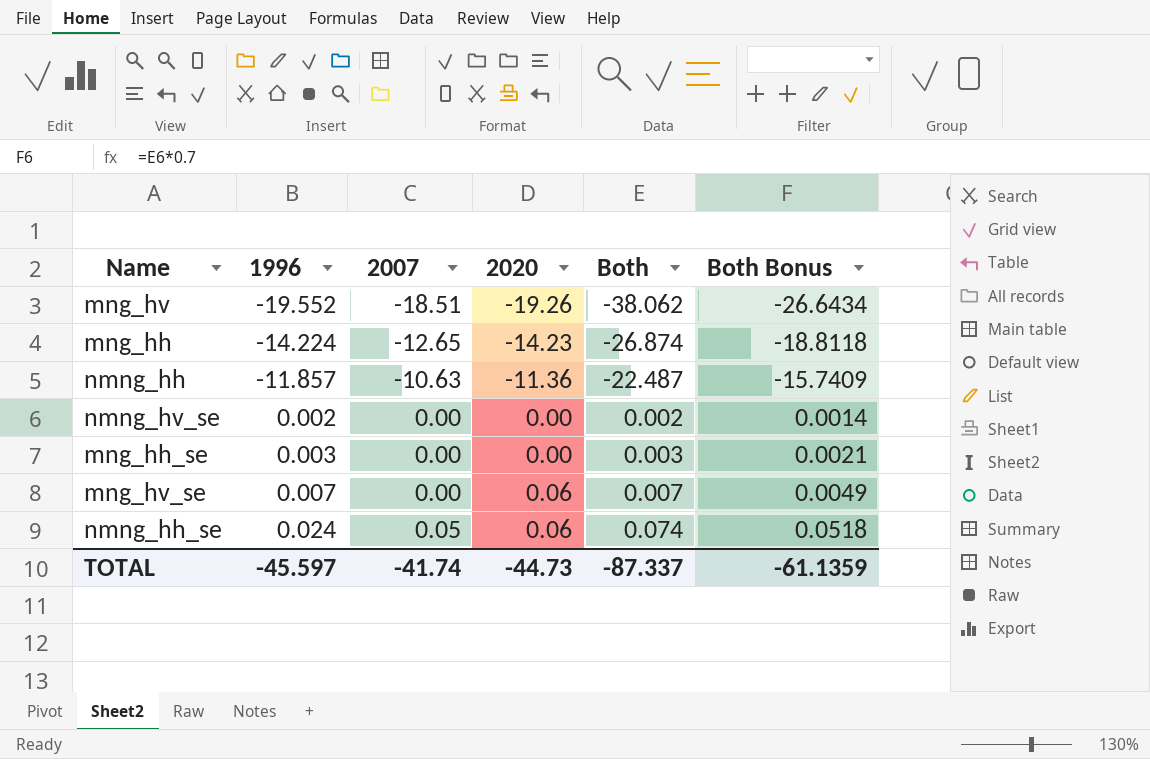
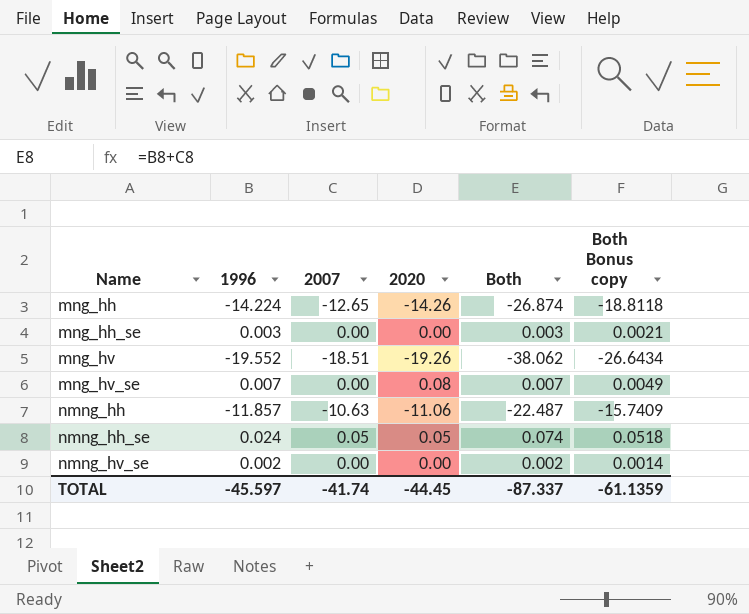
row order: 1996 ascending -> Name ascending
column name: Both Bonus -> Both Bonus copy
mng_hh | 2020: -14.23 -> -14.26
mng_hv_se | 2020: 0.06 -> 0.08
nmng_hh | 2020: -11.36 -> -11.06
nmng_hh_se | 2020: 0.06 -> 0.05
TOTAL | 2020: -44.73 -> -44.45

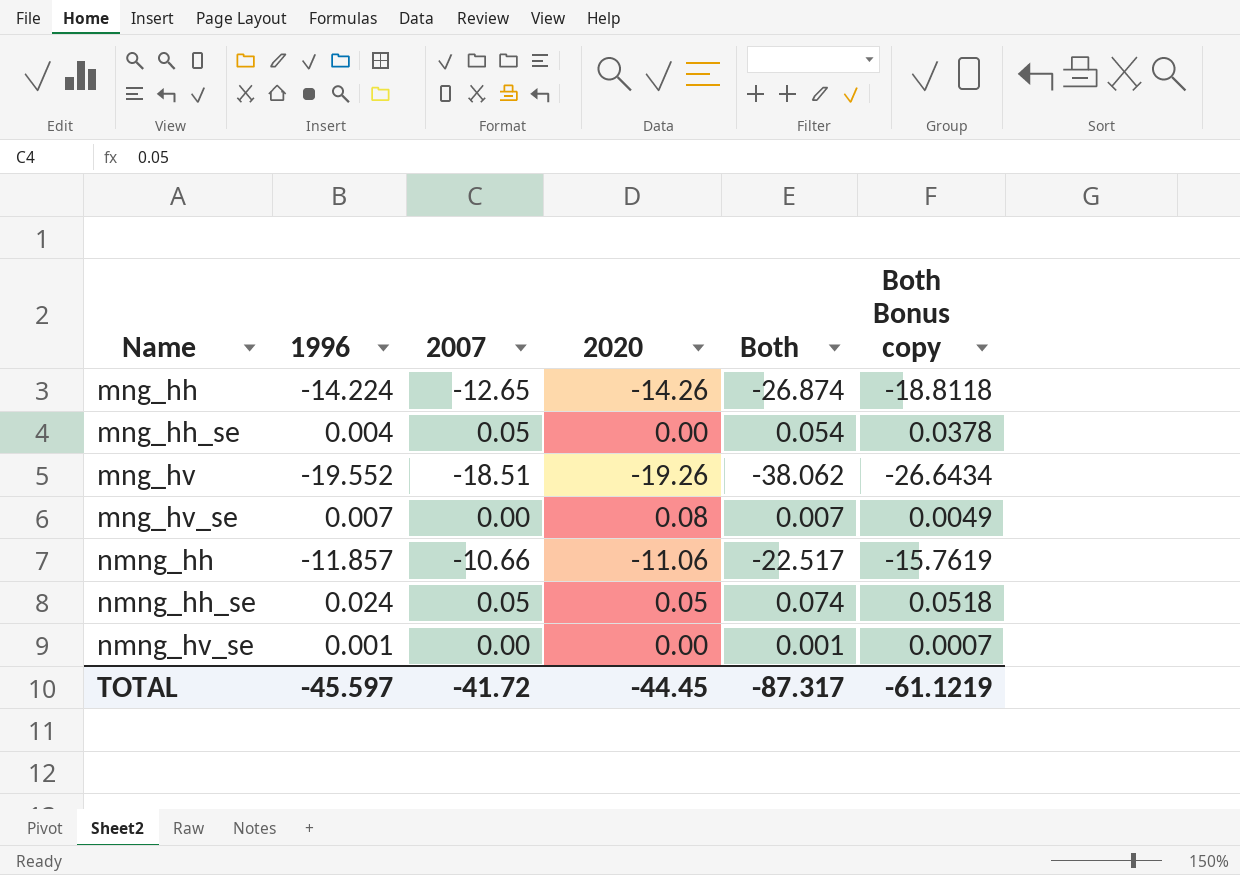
mng_hh_se | 1996: 0.003 -> 0.004
mng_hh_se | 2007: 0.00 -> 0.05
mng_hh_se | Both: 0.003 -> 0.054
mng_hh_se | Both Bonus copy: 0.0021 -> 0.0378
nmng_hh | 2007: -10.63 -> -10.66
nmng_hh | Both: -22.487 -> -22.517
nmng_hh | Both Bonus copy: -15.7409 -> -15.7619
nmng_hv_se | 1996: 0.002 -> 0.001
nmng_hv_se | Both: 0.002 -> 0.001
nmng_hv_se | Both Bonus copy: 0.0014 -> 0.0007
TOTAL | 2007: -41.74 -> -41.72
TOTAL | Both: -87.337 -> -87.317
TOTAL | Both Bonus copy: -61.1359 -> -61.1219

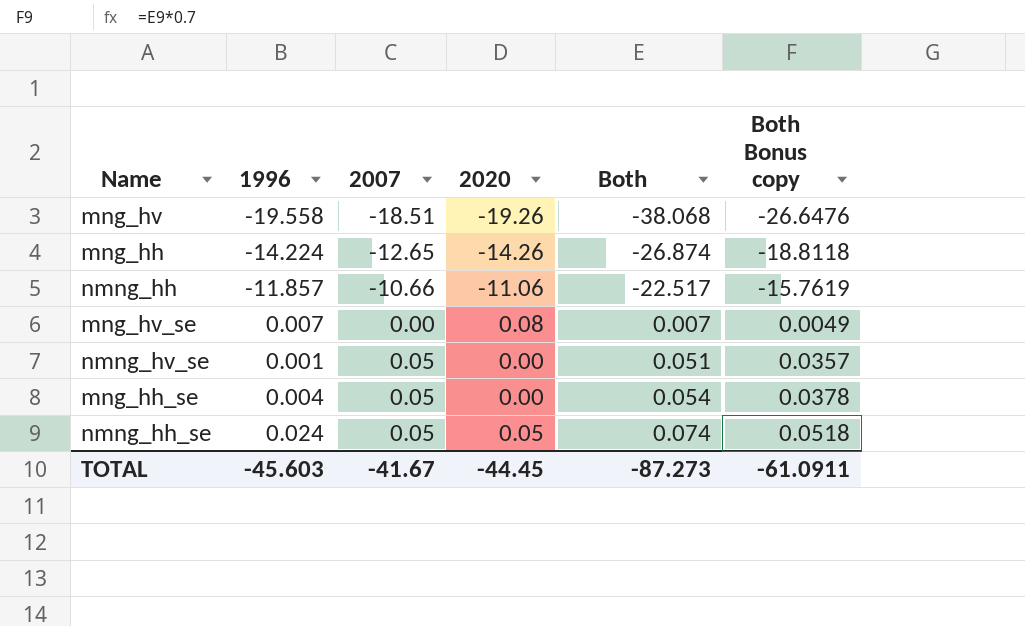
row order: Name ascending -> 2007 ascending
mng_hv | 1996: -19.552 -> -19.558
mng_hv | Both: -38.062 -> -38.068
mng_hv | Both Bonus copy: -26.6434 -> -26.6476
nmng_hv_se | 2007: 0.00 -> 0.05
nmng_hv_se | Both: 0.001 -> 0.051
nmng_hv_se | Both Bonus copy: 0.0007 -> 0.0357
TOTAL | 1996: -45.597 -> -45.603
TOTAL | 2007: -41.72 -> -41.67
TOTAL | Both: -87.317 -> -87.273
TOTAL | Both Bonus copy: -61.1219 -> -61.0911

